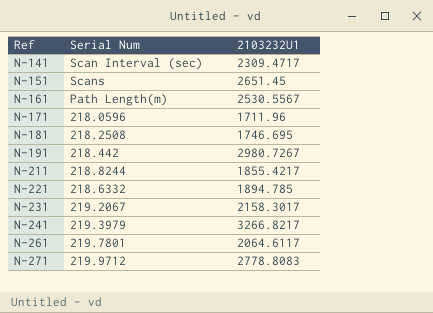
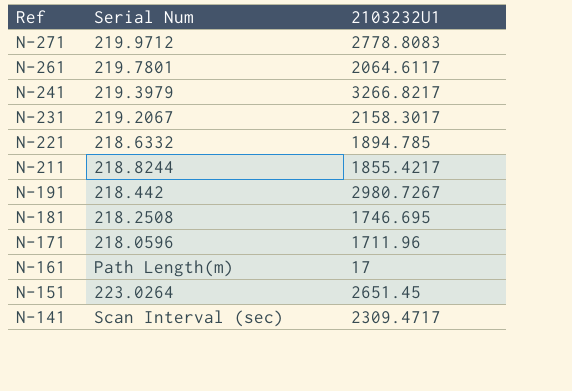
row order: Ref ascending -> Ref descending
N-161 | 2103232U1: 2530.5567 -> 17
N-151 | Serial Num: Scans -> 223.0264

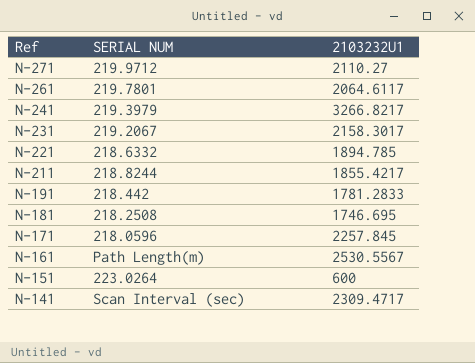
column name: Serial Num -> SERIAL NUM
N-271 | 2103232U1: 2778.8083 -> 2110.27
N-191 | 2103232U1: 2980.7267 -> 1781.2833
N-171 | 2103232U1: 1711.96 -> 2257.845
N-161 | 2103232U1: 17 -> 2530.5567
N-151 | 2103232U1: 2651.45 -> 600

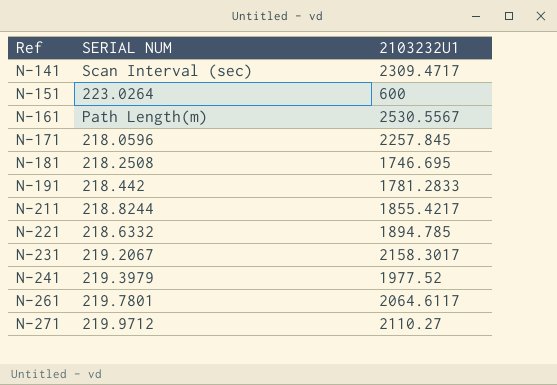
row order: Ref descending -> Ref ascending
N-241 | 2103232U1: 3266.8217 -> 1977.52

